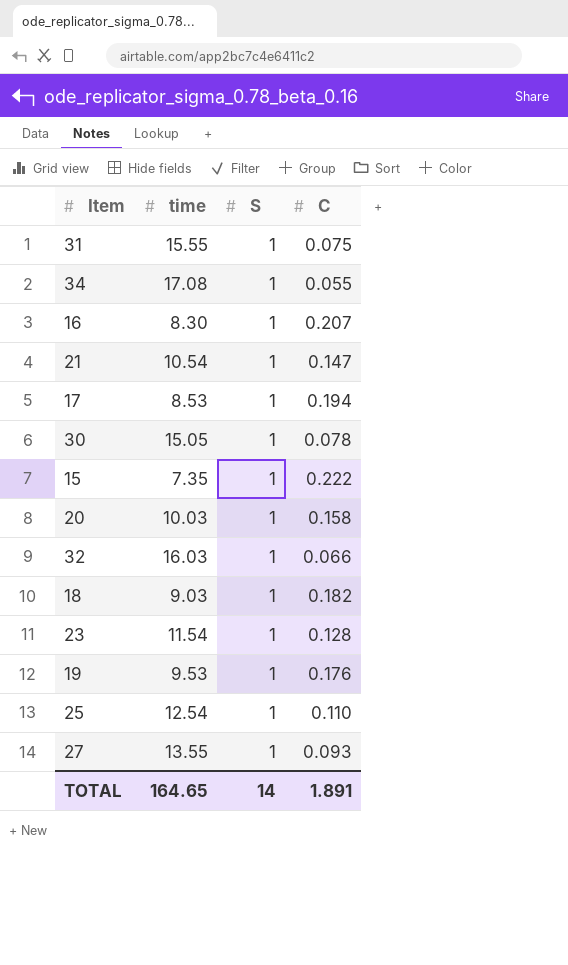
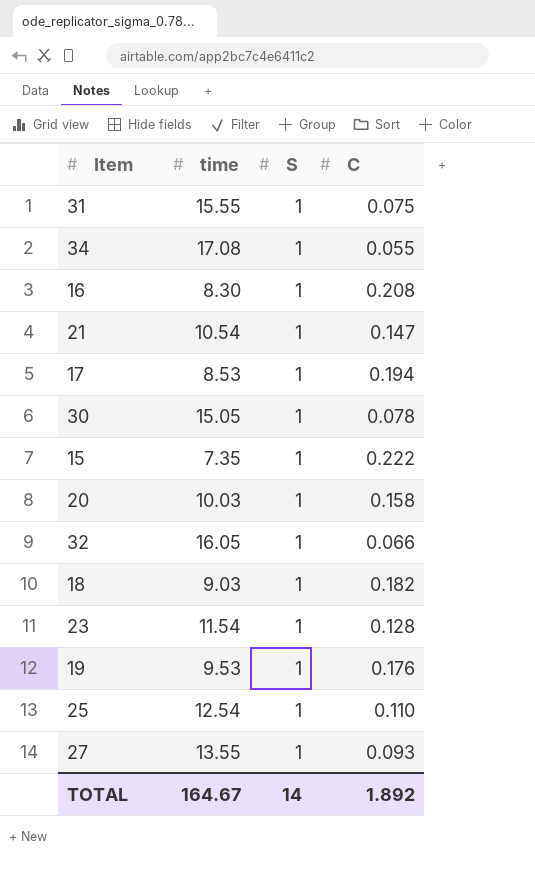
16 | C: 0.207 -> 0.208
32 | time: 16.03 -> 16.05
TOTAL | time: 164.65 -> 164.67
TOTAL | C: 1.891 -> 1.892

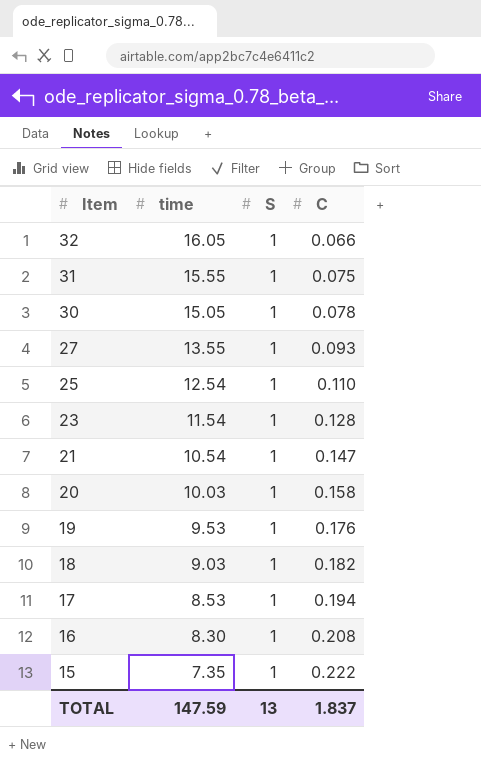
row order: none -> Item descending
row 34: 17.08 | 1 | 0.055 -> none
TOTAL | time: 164.67 -> 147.59
TOTAL | S: 14 -> 13
TOTAL | C: 1.892 -> 1.837

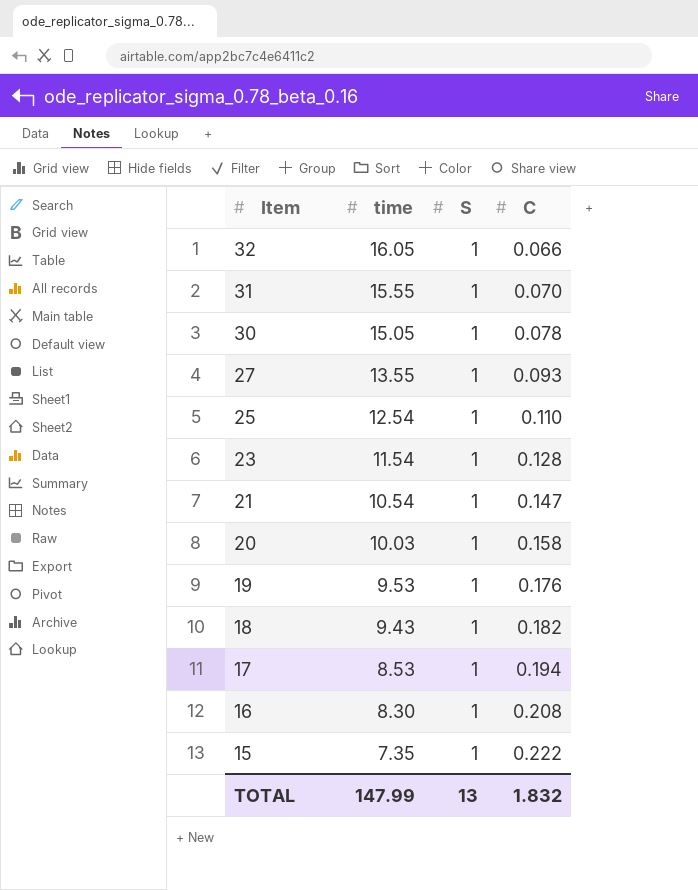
31 | C: 0.075 -> 0.070
18 | time: 9.03 -> 9.43
TOTAL | time: 147.59 -> 147.99
TOTAL | C: 1.837 -> 1.832

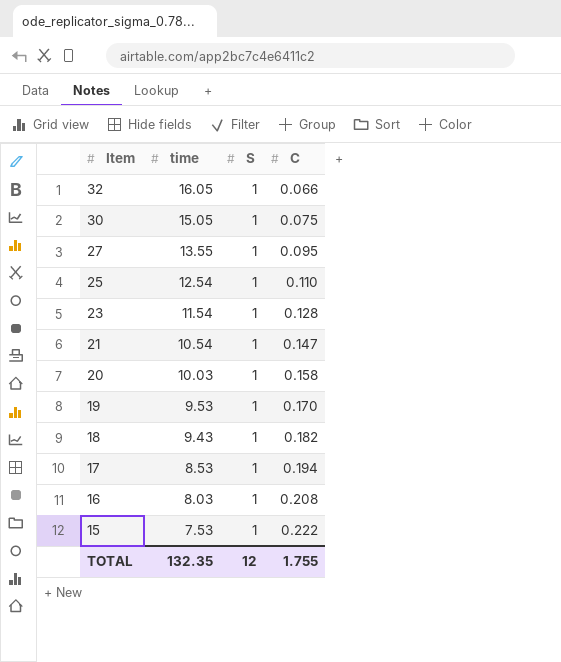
row 31: 15.55 | 1 | 0.070 -> none
30 | C: 0.078 -> 0.075
27 | C: 0.093 -> 0.095
19 | C: 0.176 -> 0.170
16 | time: 8.30 -> 8.03
15 | time: 7.35 -> 7.53
TOTAL | time: 147.99 -> 132.35
TOTAL | S: 13 -> 12
TOTAL | C: 1.832 -> 1.755

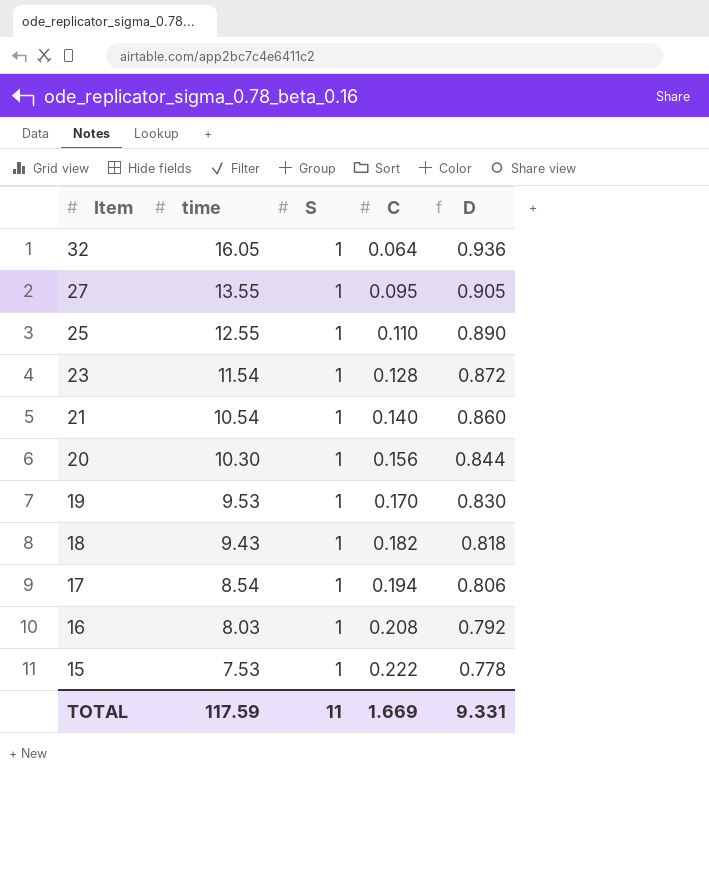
column D | formula: none -> [S] - [C]
row 30: 15.05 | 1 | 0.075 -> none
32 | C: 0.066 -> 0.064
25 | time: 12.54 -> 12.55
21 | C: 0.147 -> 0.140
20 | time: 10.03 -> 10.30
20 | C: 0.158 -> 0.156
17 | time: 8.53 -> 8.54
TOTAL | time: 132.35 -> 117.59
TOTAL | S: 12 -> 11
TOTAL | C: 1.755 -> 1.669

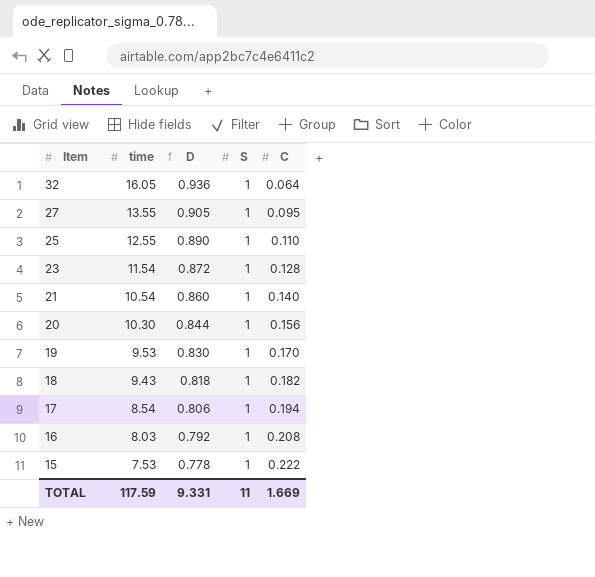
column D | position: 5 -> 3

